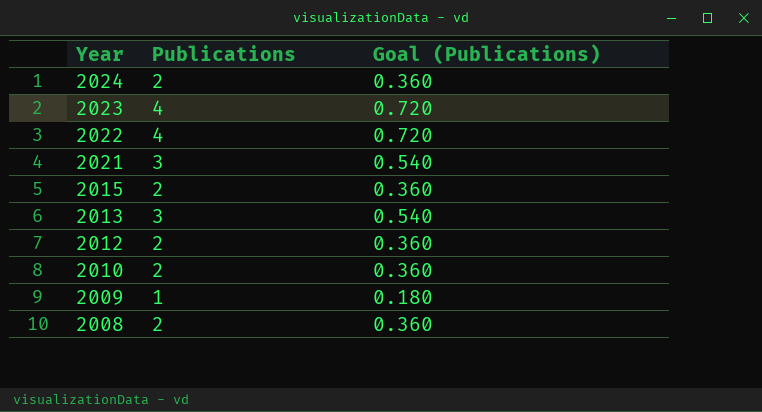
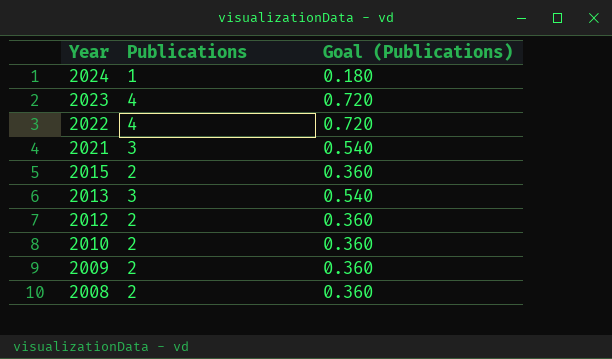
2024 | Publications: 2 -> 1
2024 | Goal (Publications): 0.360 -> 0.180
2009 | Publications: 1 -> 2
2009 | Goal (Publications): 0.180 -> 0.360

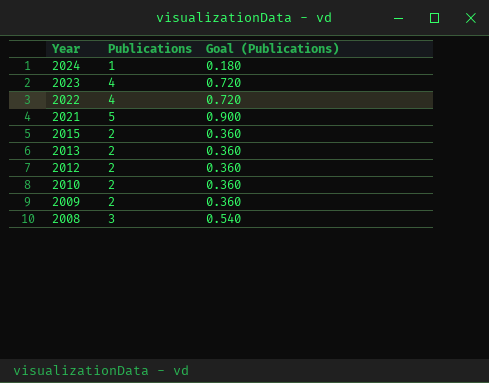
2021 | Publications: 3 -> 5
2021 | Goal (Publications): 0.540 -> 0.900
2013 | Publications: 3 -> 2
2013 | Goal (Publications): 0.540 -> 0.360
2008 | Publications: 2 -> 3
2008 | Goal (Publications): 0.360 -> 0.540

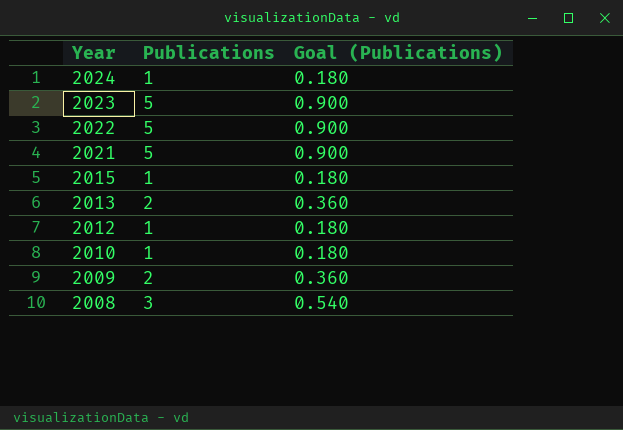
2023 | Publications: 4 -> 5
2023 | Goal (Publications): 0.720 -> 0.900
2022 | Publications: 4 -> 5
2022 | Goal (Publications): 0.720 -> 0.900
2015 | Publications: 2 -> 1
2015 | Goal (Publications): 0.360 -> 0.180
2012 | Publications: 2 -> 1
2012 | Goal (Publications): 0.360 -> 0.180
2010 | Publications: 2 -> 1
2010 | Goal (Publications): 0.360 -> 0.180

